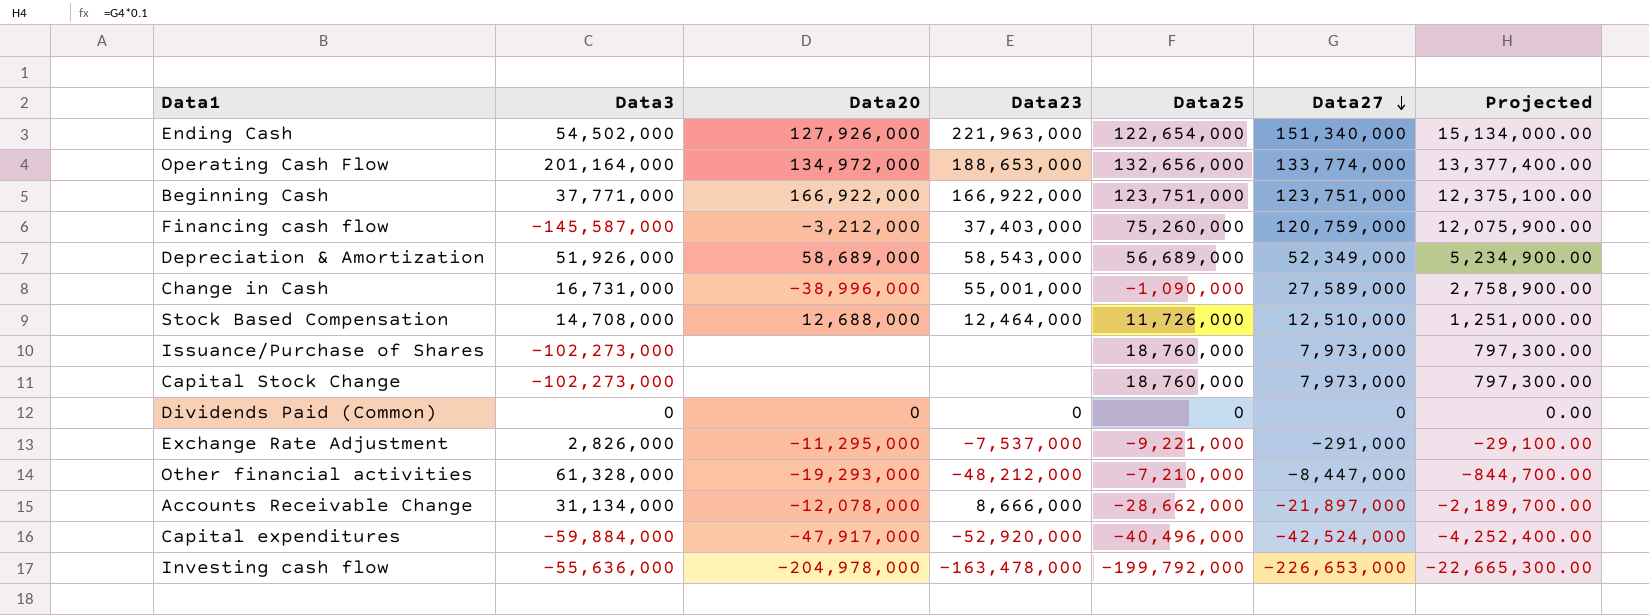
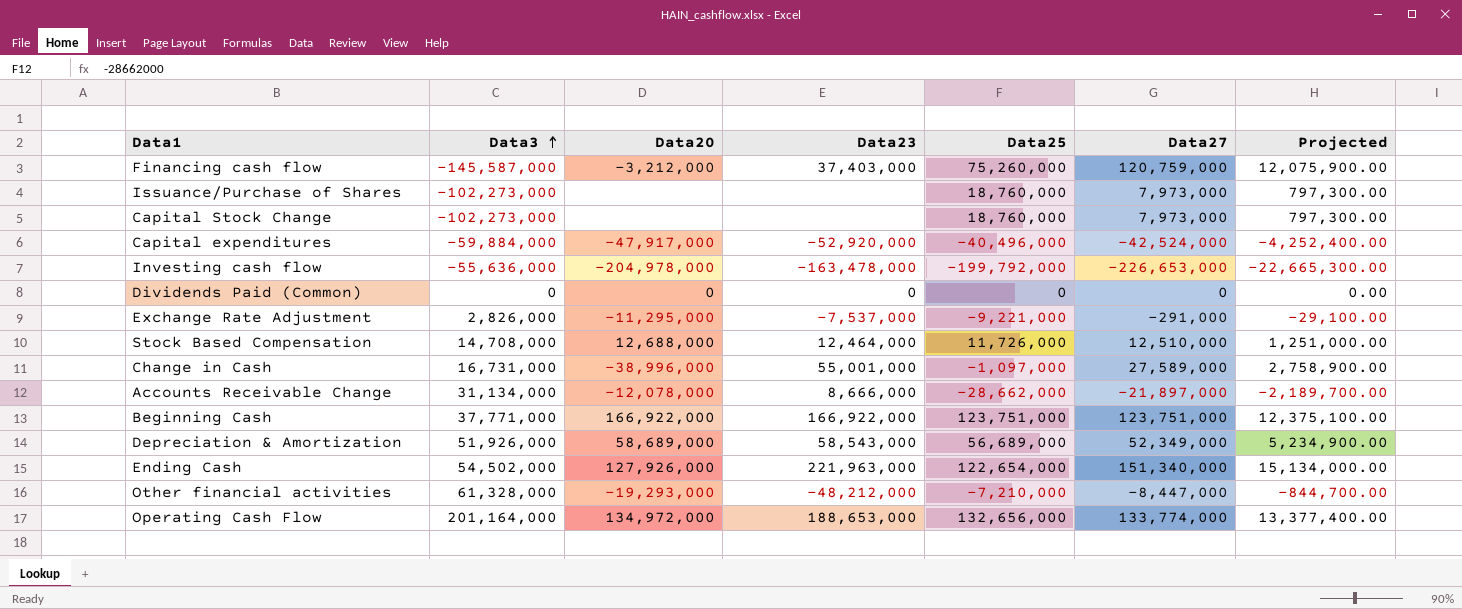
row order: Data27 descending -> Data3 ascending
Change in Cash | Data25: -1,090,000 -> -1,097,000

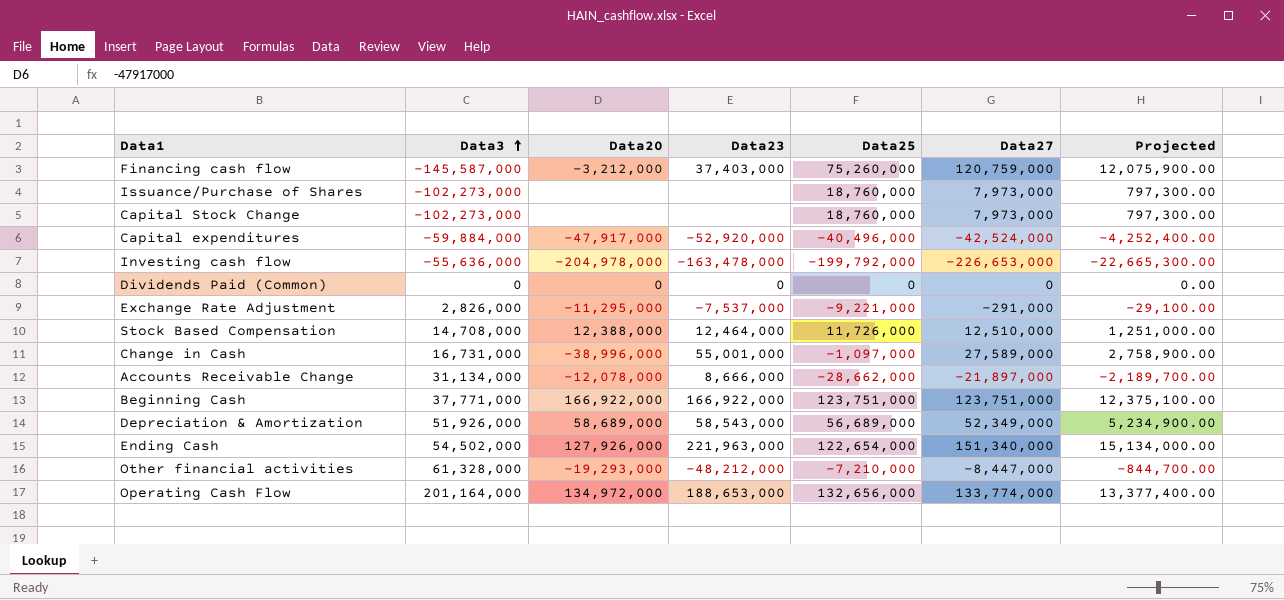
Stock Based Compensation | Data20: 12,688,000 -> 12,388,000

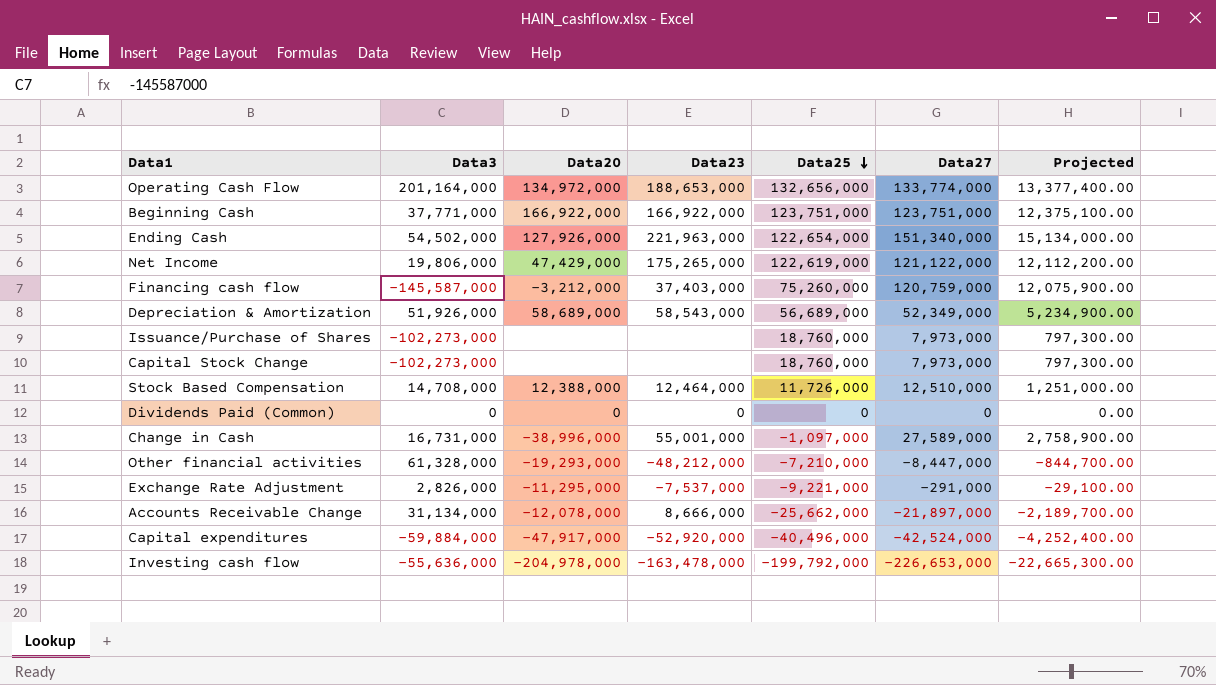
row order: Data3 ascending -> Data25 descending
row Net Income: none -> 19,806,000 | 47,429,000 | 175,265,000 | 122,619,000 | 121,122,000 | 12,112,200.00
Accounts Receivable Change | Data25: -28,662,000 -> -25,662,000

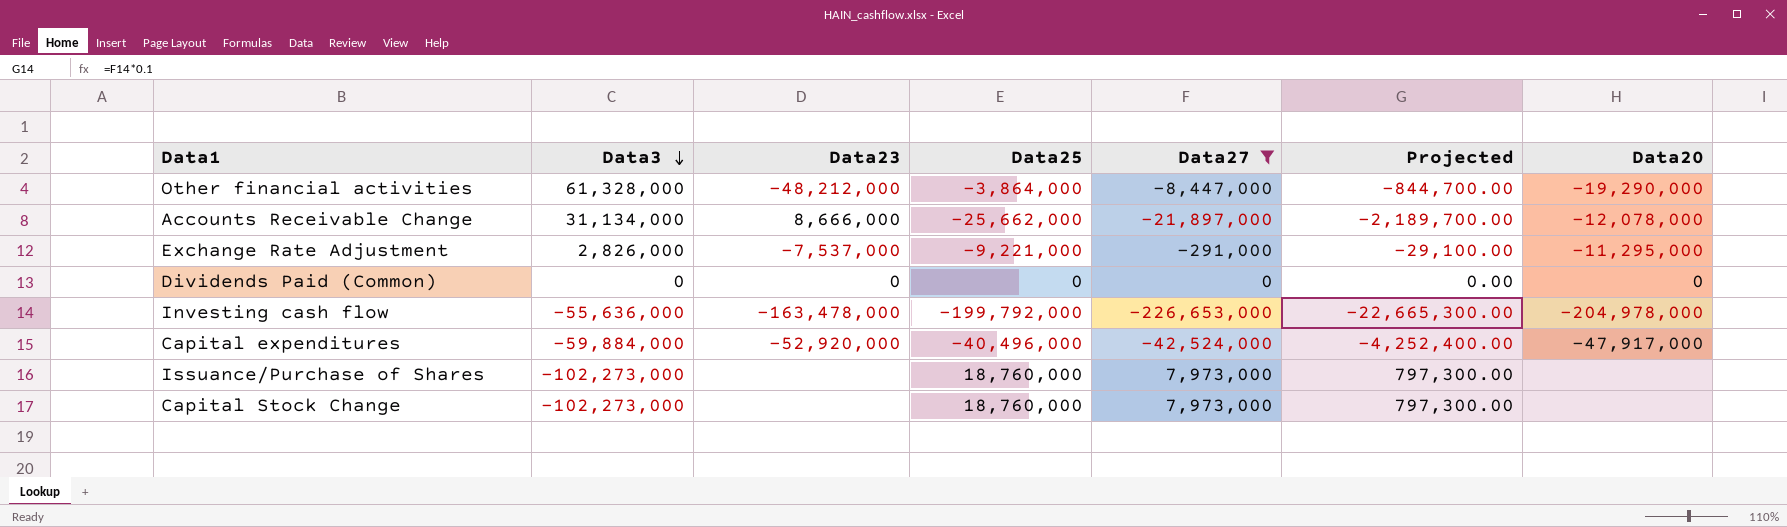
filter: none -> Data27 <= 7,973,000
row order: Data25 descending -> Data3 descending
column Data20 | position: 3 -> 7
Other financial activities | Data25: -7,210,000 -> -3,864,000
Other financial activities | Data20: -19,293,000 -> -19,290,000

